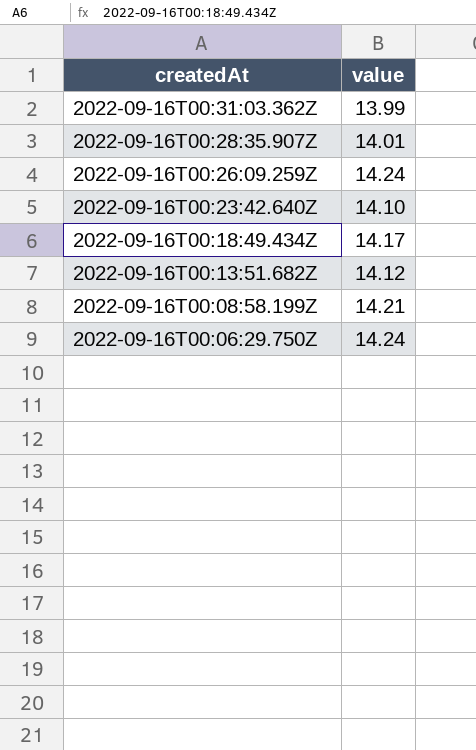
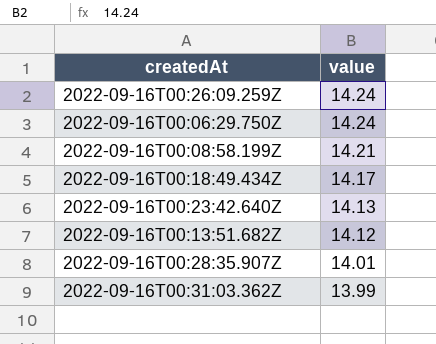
row order: createdAt descending -> value descending
2022-09-16T00:23:42.640Z | value: 14.10 -> 14.13

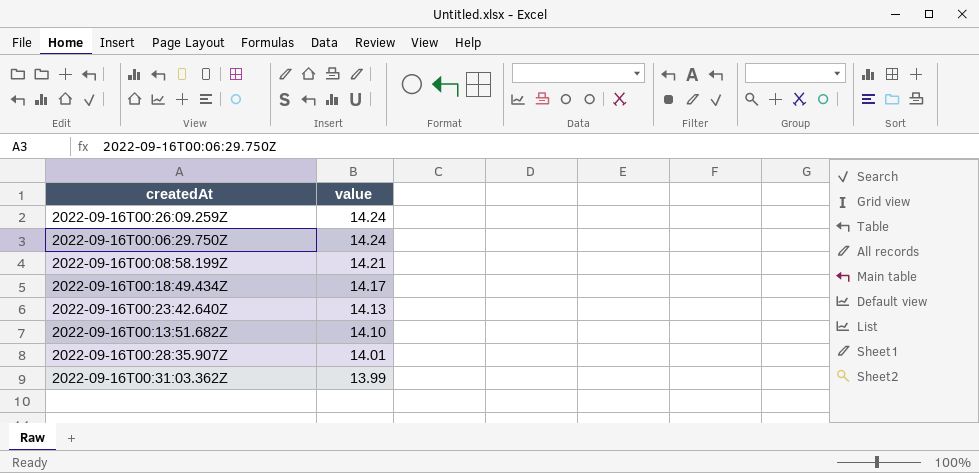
2022-09-16T00:13:51.682Z | value: 14.12 -> 14.10

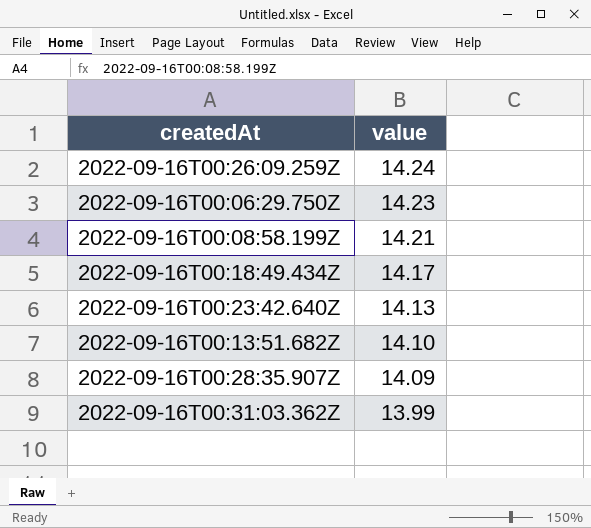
2022-09-16T00:06:29.750Z | value: 14.24 -> 14.23
2022-09-16T00:28:35.907Z | value: 14.01 -> 14.09

